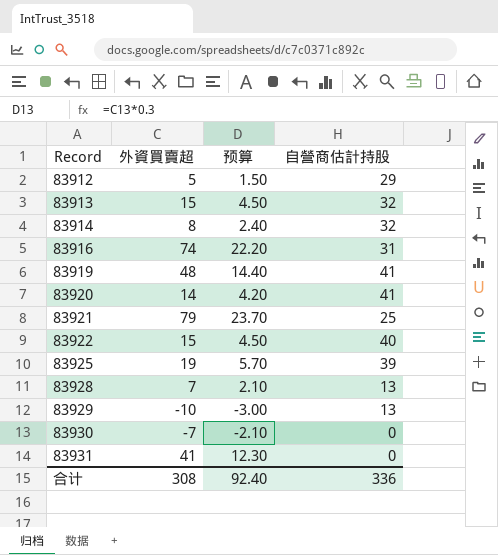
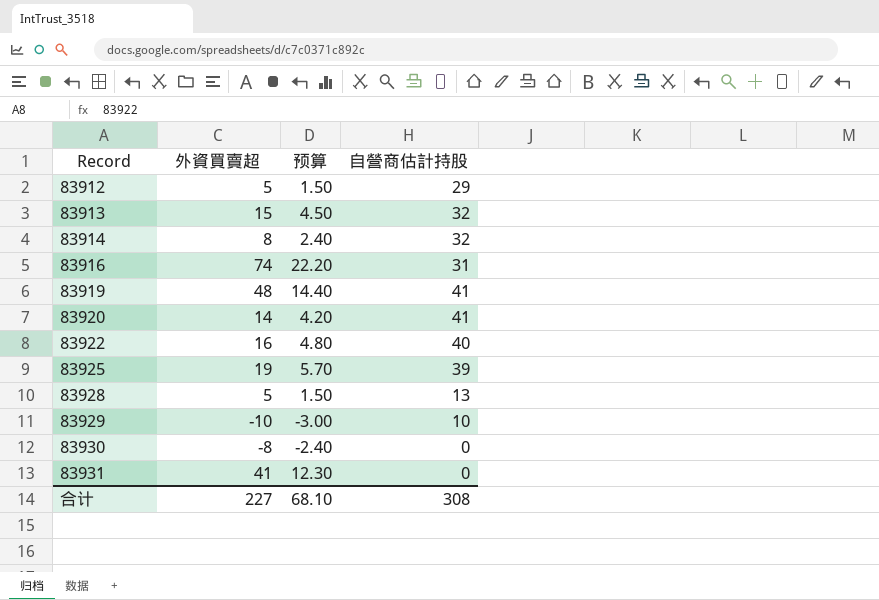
row 83921: 79 | 23.70 | 25 -> none
83922 | 外資買賣超: 15 -> 16
83922 | 预算: 4.50 -> 4.80
83928 | 外資買賣超: 7 -> 5
83928 | 预算: 2.10 -> 1.50
83929 | 自營商估計持股: 13 -> 10
83930 | 外資買賣超: -7 -> -8
83930 | 预算: -2.10 -> -2.40
合计 | 外資買賣超: 308 -> 227
合计 | 预算: 92.40 -> 68.10
合计 | 自營商估計持股: 336 -> 308

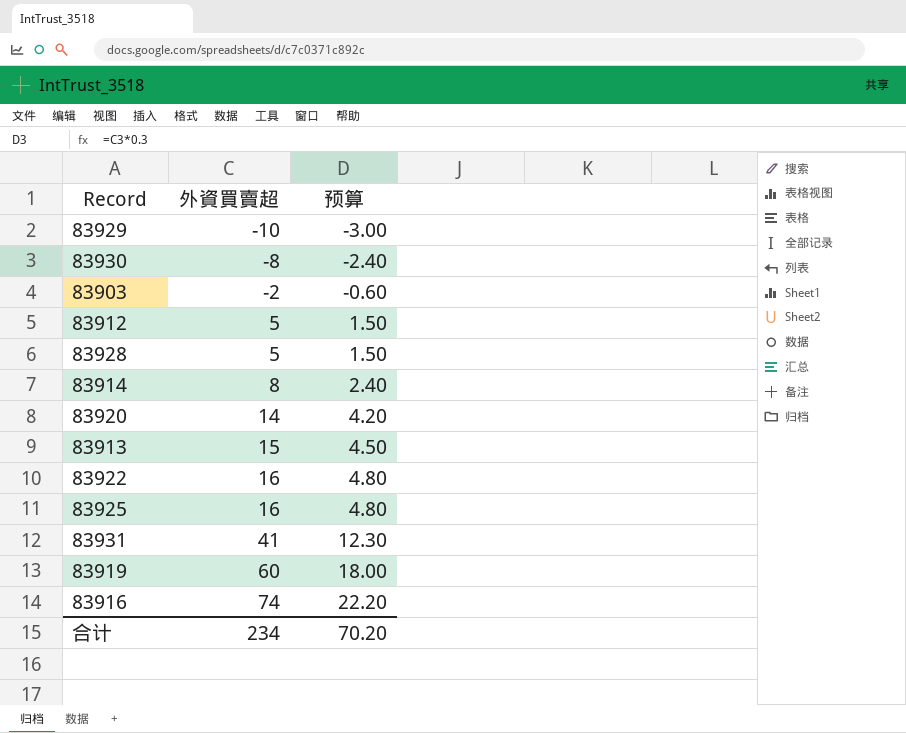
row order: Record ascending -> 外資買賣超 ascending
column 自營商估計持股 | position: 4 -> none
row 83903: none -> -2 | -0.60
83925 | 外資買賣超: 19 -> 16
83925 | 预算: 5.70 -> 4.80
83919 | 外資買賣超: 48 -> 60
83919 | 预算: 14.40 -> 18.00
合计 | 外資買賣超: 227 -> 234
合计 | 预算: 68.10 -> 70.20

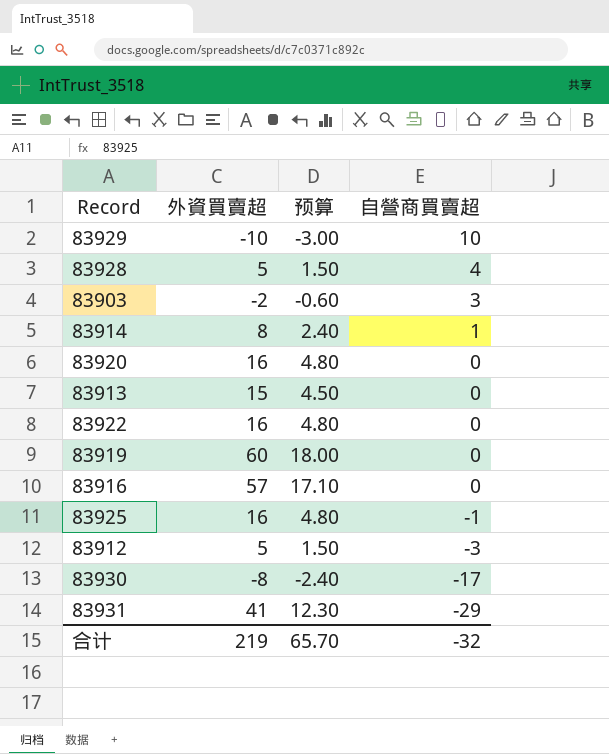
row order: 外資買賣超 ascending -> 自營商買賣超 descending
column 自營商買賣超 | position: none -> 4
83920 | 外資買賣超: 14 -> 16
83920 | 预算: 4.20 -> 4.80
83916 | 外資買賣超: 74 -> 57
83916 | 预算: 22.20 -> 17.10
合计 | 外資買賣超: 234 -> 219
合计 | 预算: 70.20 -> 65.70

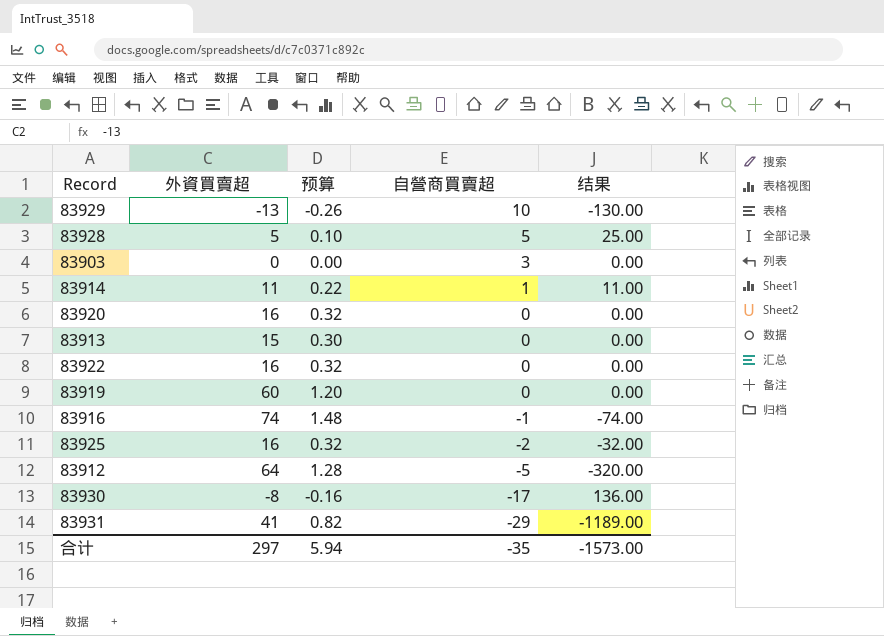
column 预算 | formula: [外資買賣超] * 0.3 -> [外資買賣超] * 0.02
column 结果 | formula: none -> [外資買賣超] * [自營商買賣超]
83929 | 外資買賣超: -10 -> -13
83928 | 自營商買賣超: 4 -> 5
83903 | 外資買賣超: -2 -> 0
83914 | 外資買賣超: 8 -> 11
83916 | 外資買賣超: 57 -> 74
83916 | 自營商買賣超: 0 -> -1
83925 | 自營商買賣超: -1 -> -2
83912 | 外資買賣超: 5 -> 64
83912 | 自營商買賣超: -3 -> -5
合计 | 外資買賣超: 219 -> 297
合计 | 预算: 65.70 -> 5.94
合计 | 自營商買賣超: -32 -> -35

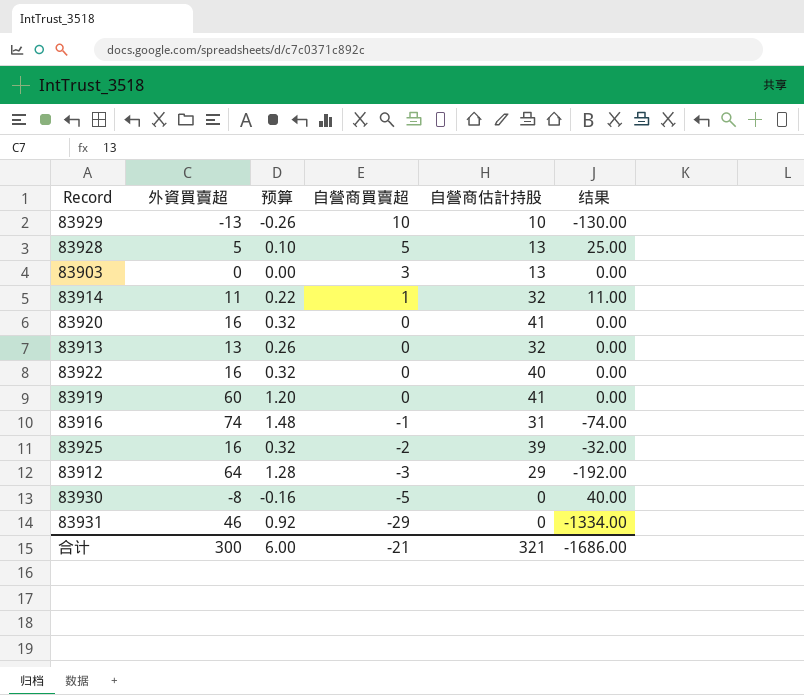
column 自營商估計持股 | position: none -> 5
83913 | 外資買賣超: 15 -> 13
83913 | 预算: 0.30 -> 0.26
83912 | 自營商買賣超: -5 -> -3
83912 | 结果: -320.00 -> -192.00
83930 | 自營商買賣超: -17 -> -5
83930 | 结果: 136.00 -> 40.00
83931 | 外資買賣超: 41 -> 46
83931 | 预算: 0.82 -> 0.92
83931 | 结果: -1189.00 -> -1334.00
合计 | 外資買賣超: 297 -> 300
合计 | 预算: 5.94 -> 6.00
合计 | 自營商買賣超: -35 -> -21
合计 | 结果: -1573.00 -> -1686.00

